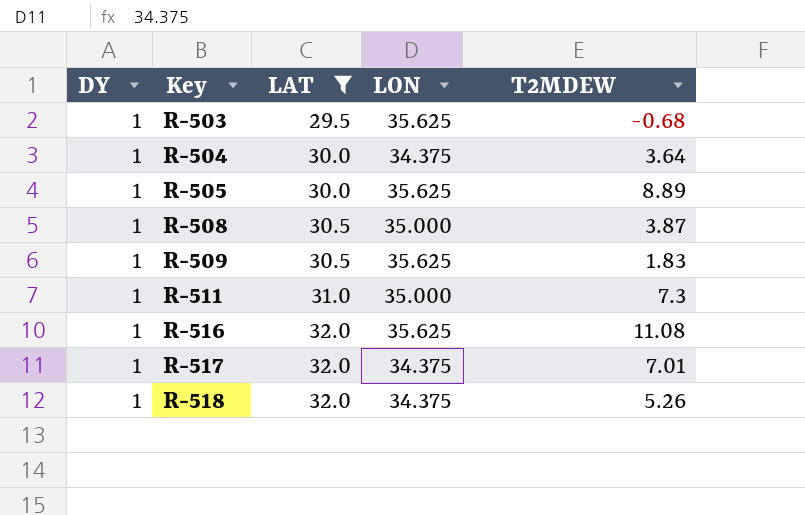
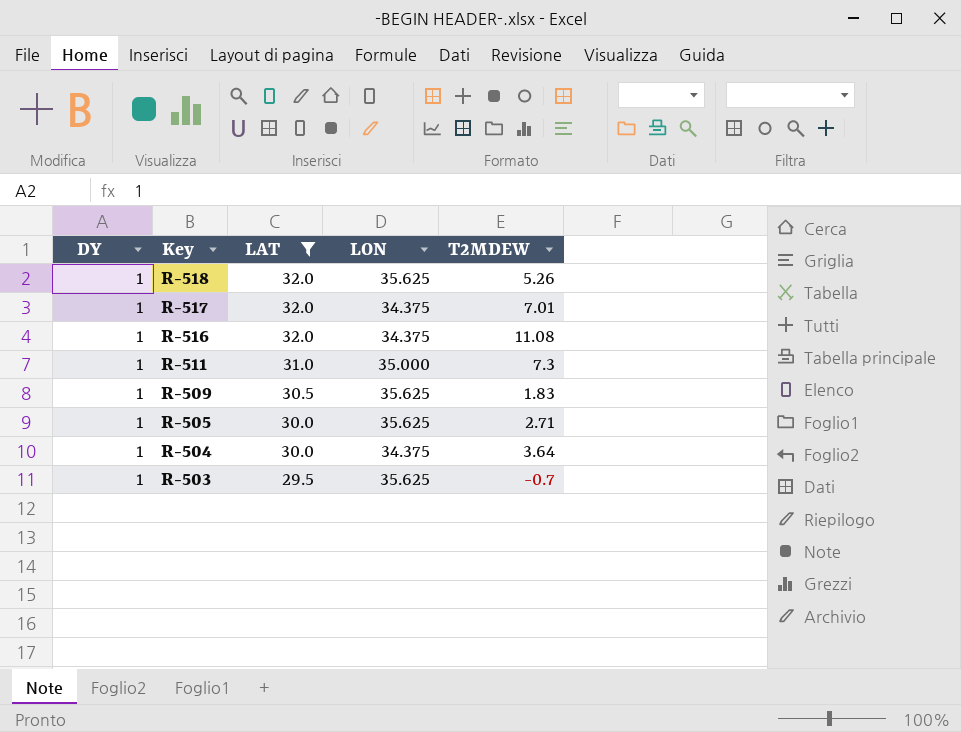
row order: Key ascending -> Key descending
row R-508: 1 | 30.5 | 35.000 | 3.87 -> none
R-518 | LON: 34.375 -> 35.625
R-516 | LON: 35.625 -> 34.375
R-505 | T2MDEW: 8.89 -> 2.71
R-503 | T2MDEW: -0.68 -> -0.7

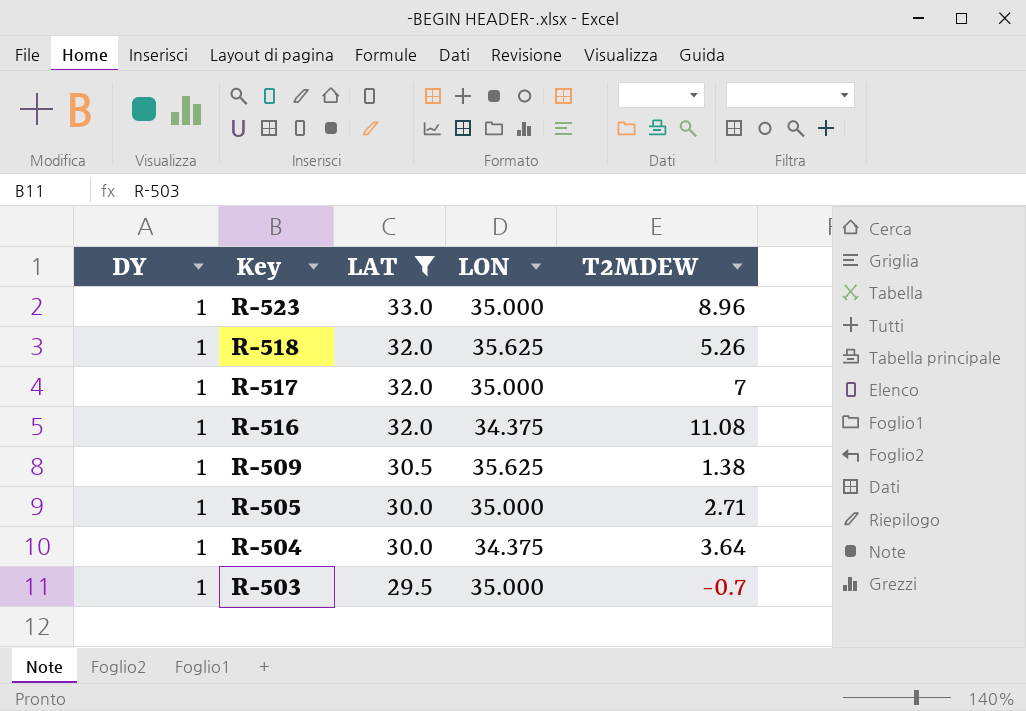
row R-511: 1 | 31.0 | 35.000 | 7.3 -> none
row R-523: none -> 1 | 33.0 | 35.000 | 8.96
R-517 | LON: 34.375 -> 35.000
R-517 | T2MDEW: 7.01 -> 7
R-509 | T2MDEW: 1.83 -> 1.38
R-505 | LON: 35.625 -> 35.000
R-503 | LON: 35.625 -> 35.000

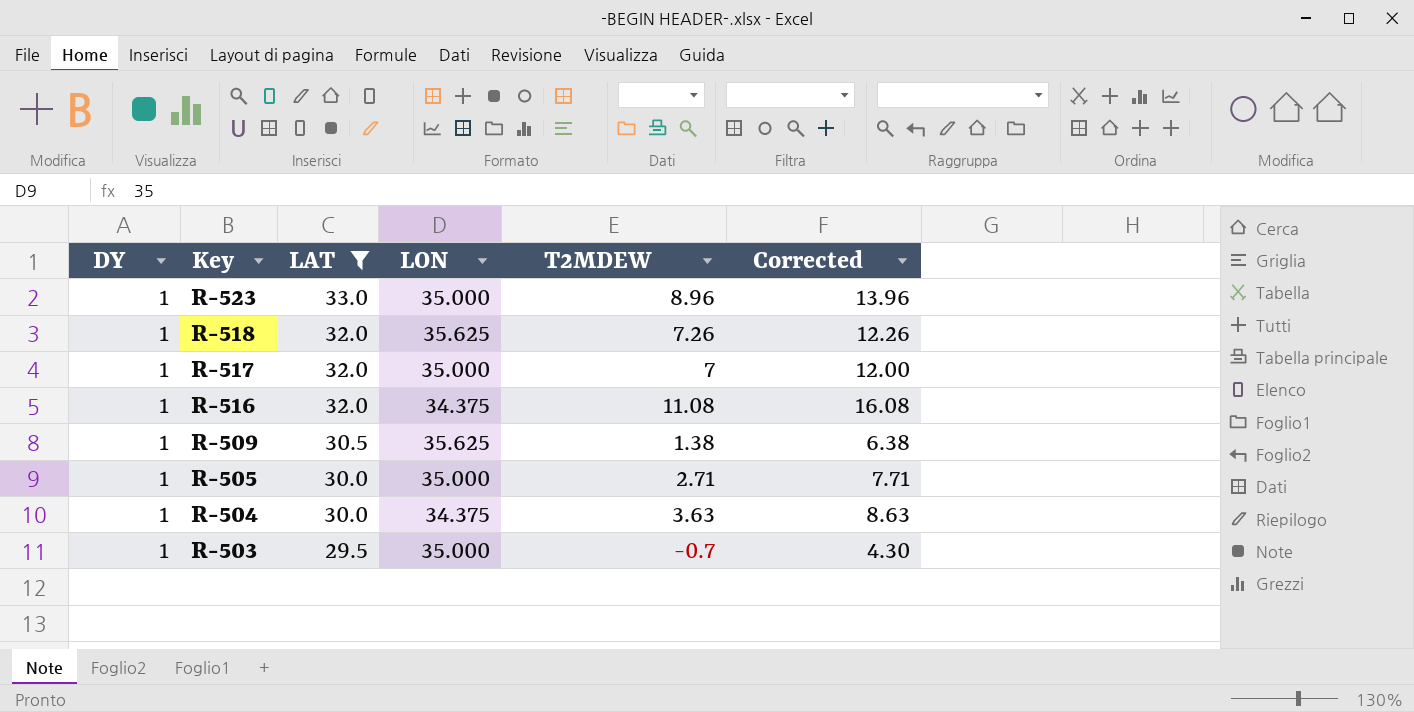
column Corrected | formula: none -> [T2MDEW] + 5
R-518 | T2MDEW: 5.26 -> 7.26
R-504 | T2MDEW: 3.64 -> 3.63

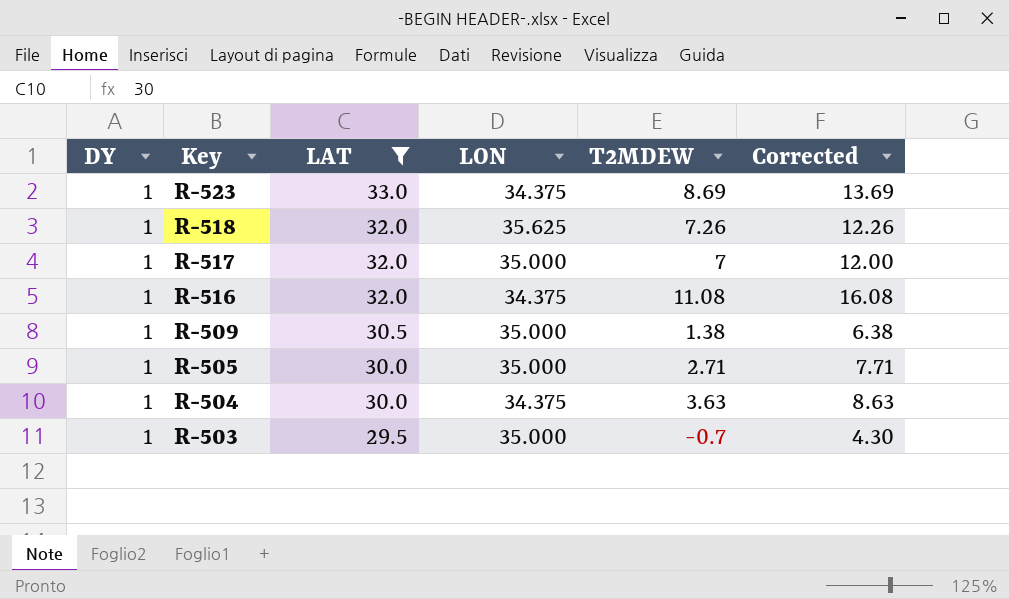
R-523 | LON: 35.000 -> 34.375
R-523 | T2MDEW: 8.96 -> 8.69
R-523 | Corrected: 13.96 -> 13.69
R-509 | LON: 35.625 -> 35.000

